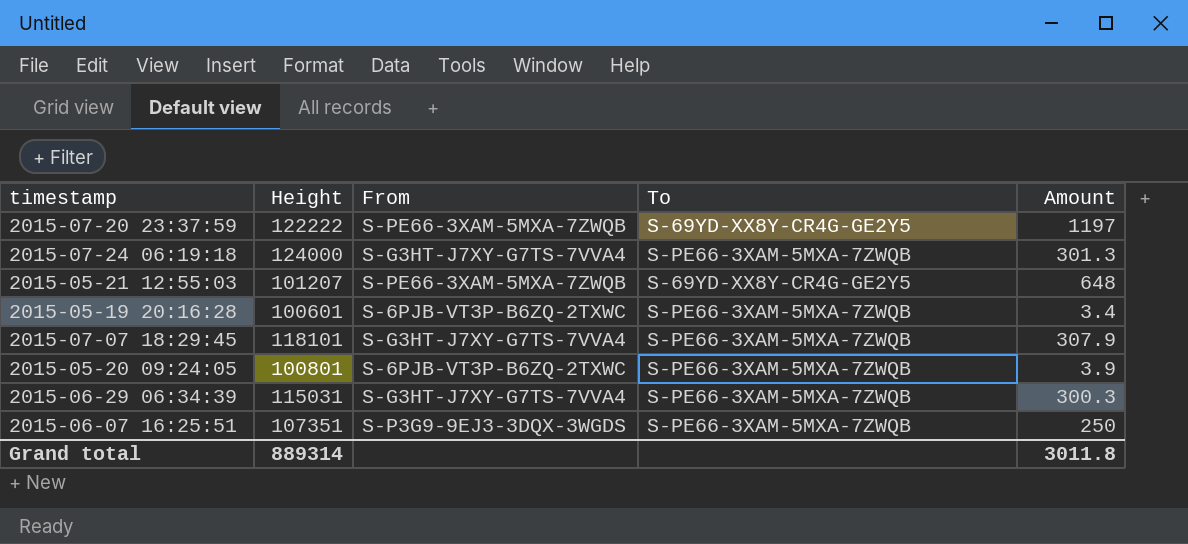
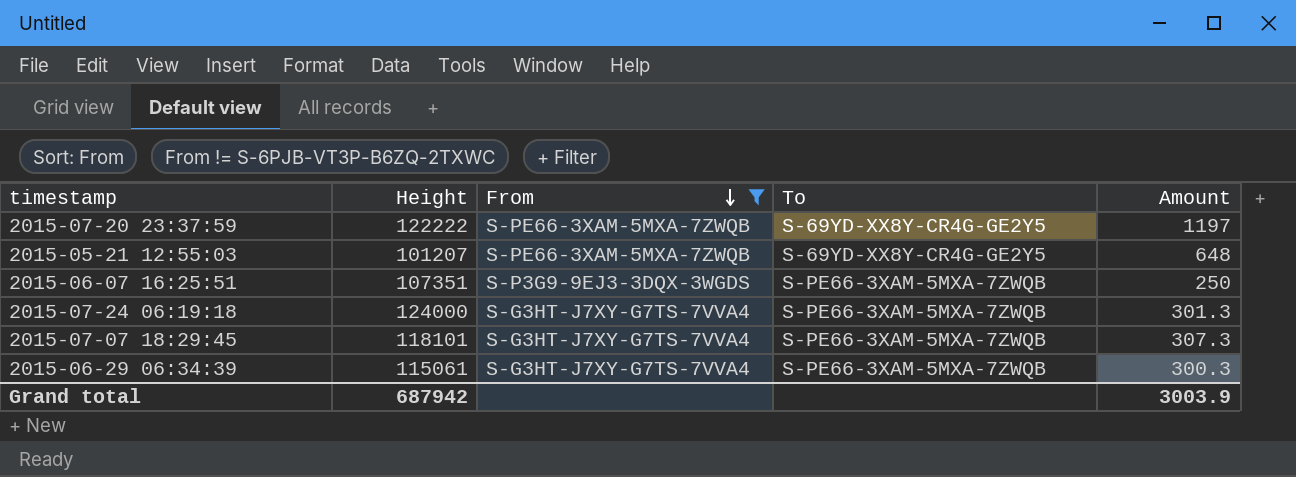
filter: none -> From != S-6PJB-VT3P-B6ZQ-2TXWC
row order: none -> From descending
2015-07-07 18:29:45 | Amount: 307.9 -> 307.3
2015-06-29 06:34:39 | Height: 115031 -> 115061
Grand total | Height: 889314 -> 687942
Grand total | Amount: 3011.8 -> 3003.9

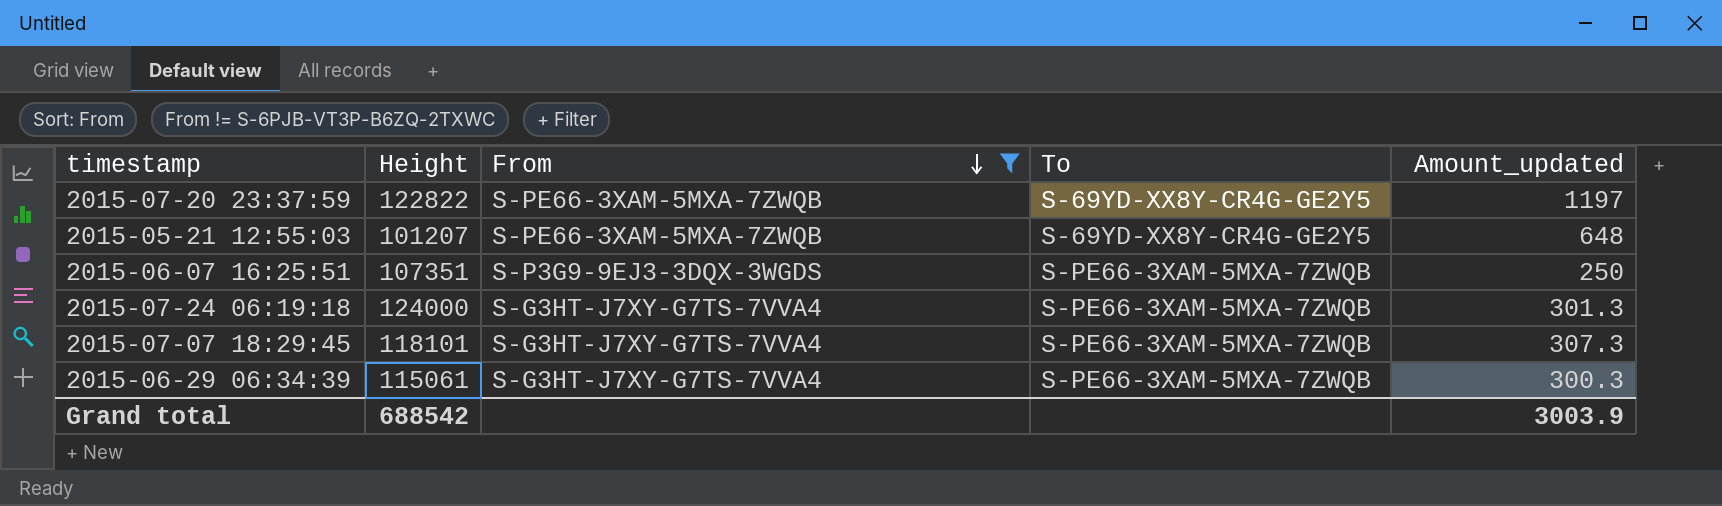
column name: Amount -> Amount_updated
2015-07-20 23:37:59 | Height: 122222 -> 122822
Grand total | Height: 687942 -> 688542

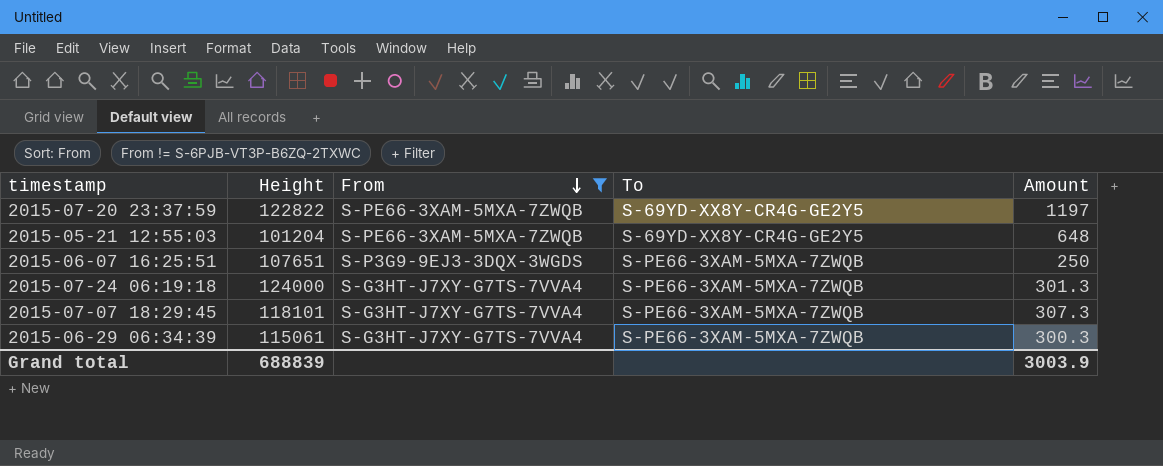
column name: Amount_updated -> Amount
2015-05-21 12:55:03 | Height: 101207 -> 101204
2015-06-07 16:25:51 | Height: 107351 -> 107651
Grand total | Height: 688542 -> 688839

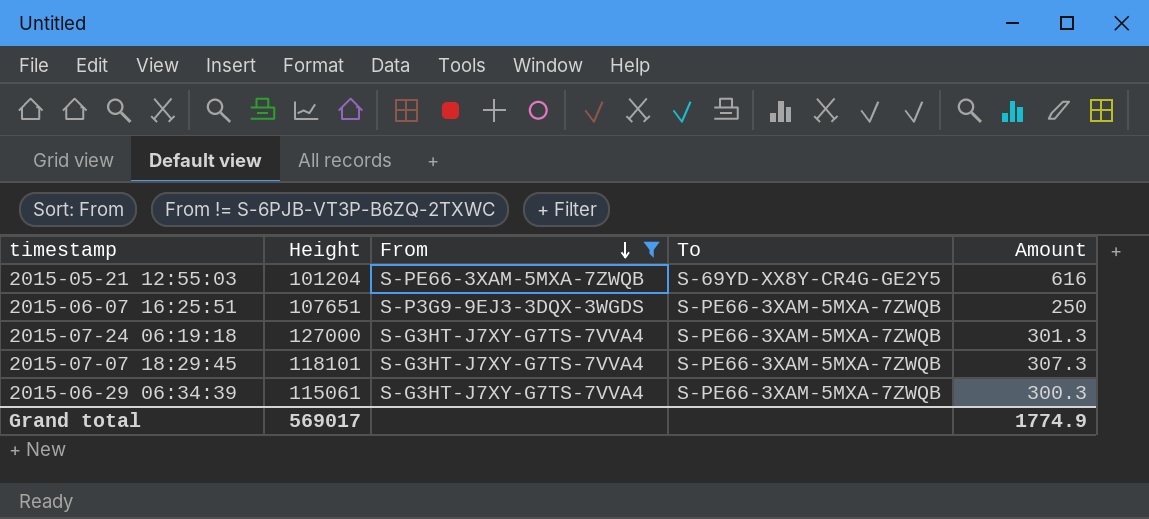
row 2015-07-20 23:37:59: 122822 | S-PE66-3XAM-5MXA-7ZWQB | S-69YD-XX8Y-CR4G-GE2Y5 | 1197 -> none
2015-05-21 12:55:03 | Amount: 648 -> 616
2015-07-24 06:19:18 | Height: 124000 -> 127000
Grand total | Height: 688839 -> 569017
Grand total | Amount: 3003.9 -> 1774.9

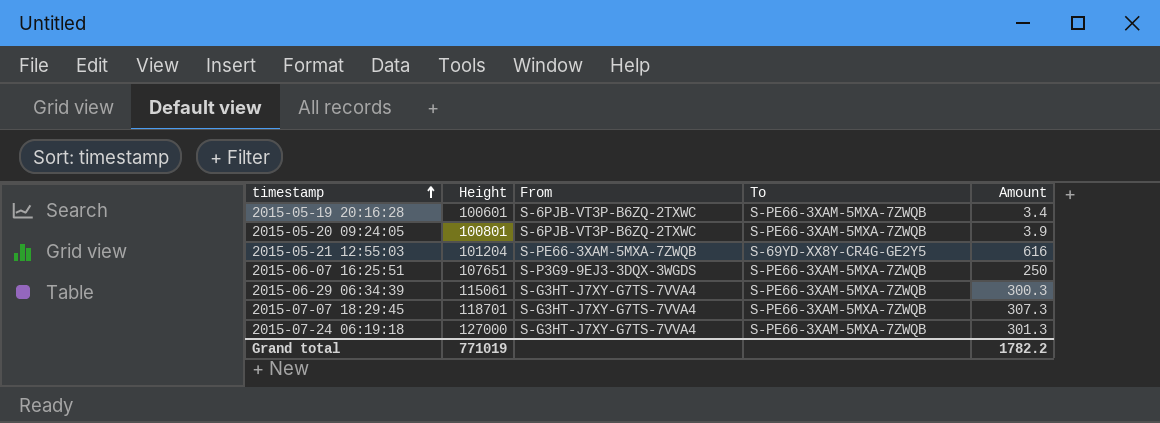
filter: From != S-6PJB-VT3P-B6ZQ-2TXWC -> none
row order: From descending -> timestamp ascending
2015-07-07 18:29:45 | Height: 118101 -> 118701
Grand total | Height: 569017 -> 771019
Grand total | Amount: 1774.9 -> 1782.2

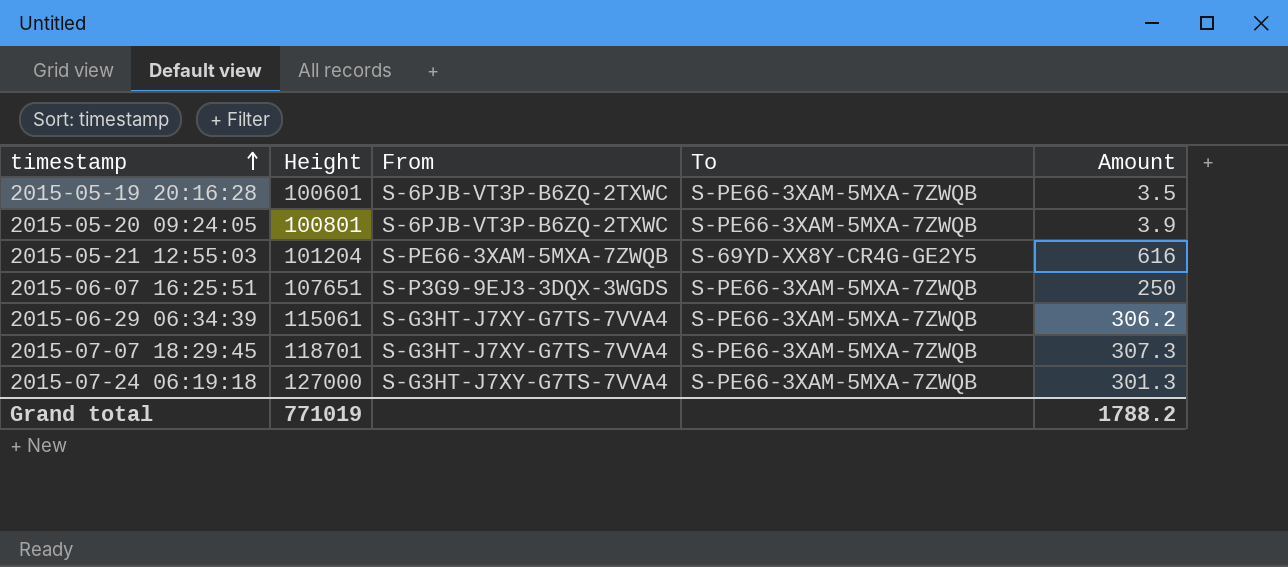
2015-05-19 20:16:28 | Amount: 3.4 -> 3.5
2015-06-29 06:34:39 | Amount: 300.3 -> 306.2
Grand total | Amount: 1782.2 -> 1788.2

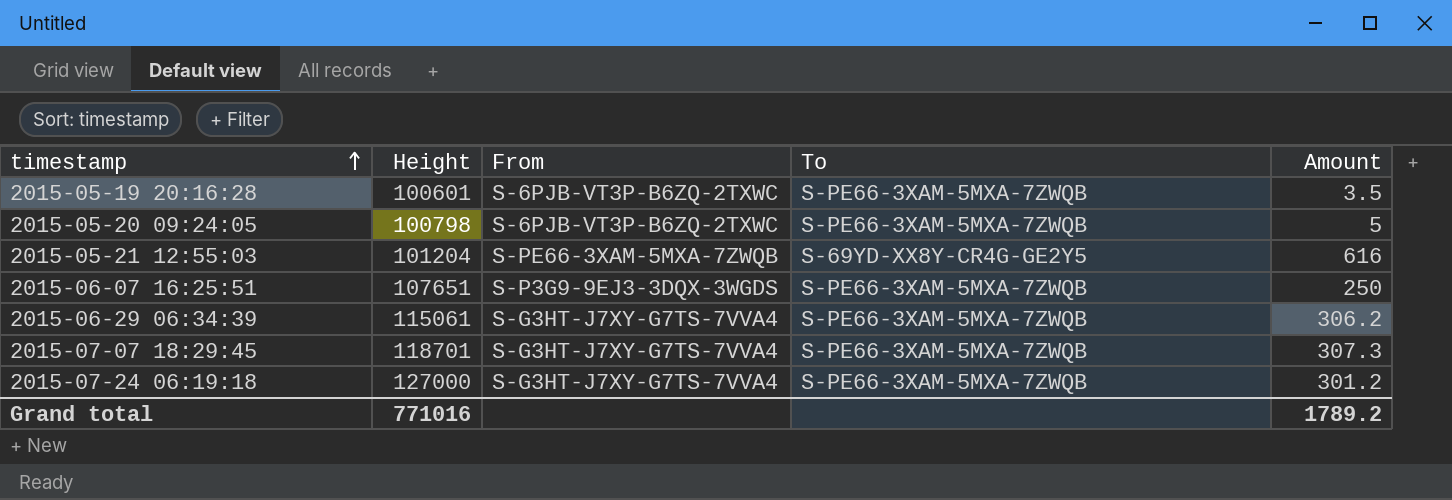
2015-05-20 09:24:05 | Height: 100801 -> 100798
2015-05-20 09:24:05 | Amount: 3.9 -> 5
2015-07-24 06:19:18 | Amount: 301.3 -> 301.2
Grand total | Height: 771019 -> 771016
Grand total | Amount: 1788.2 -> 1789.2

